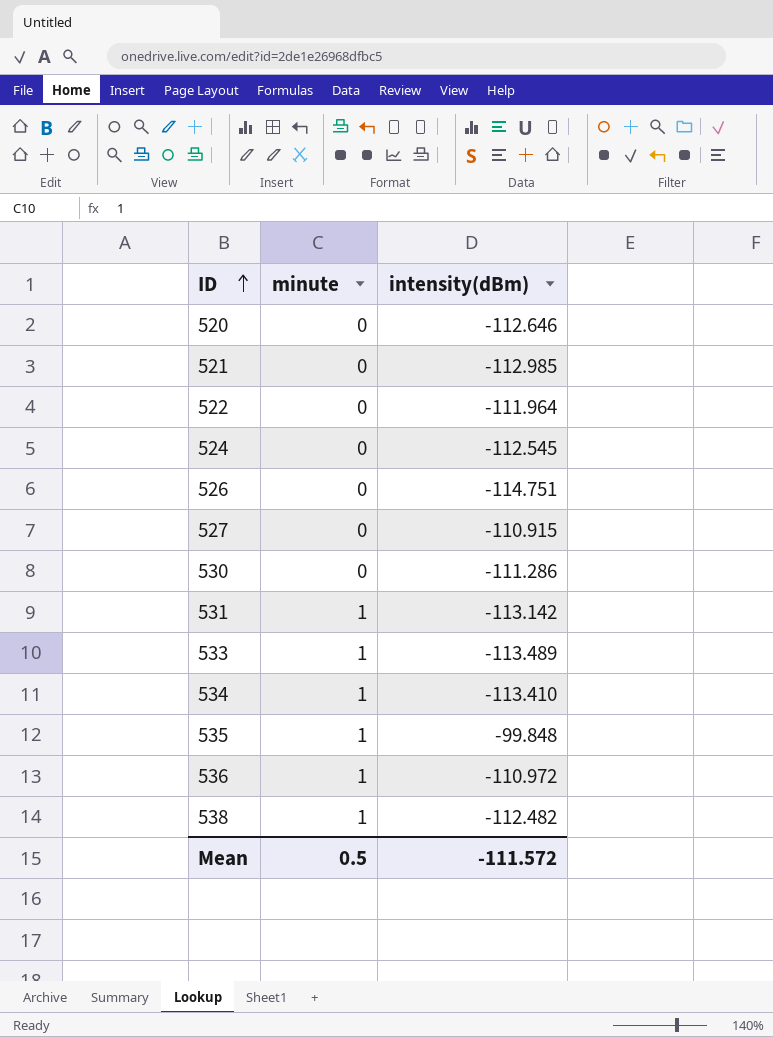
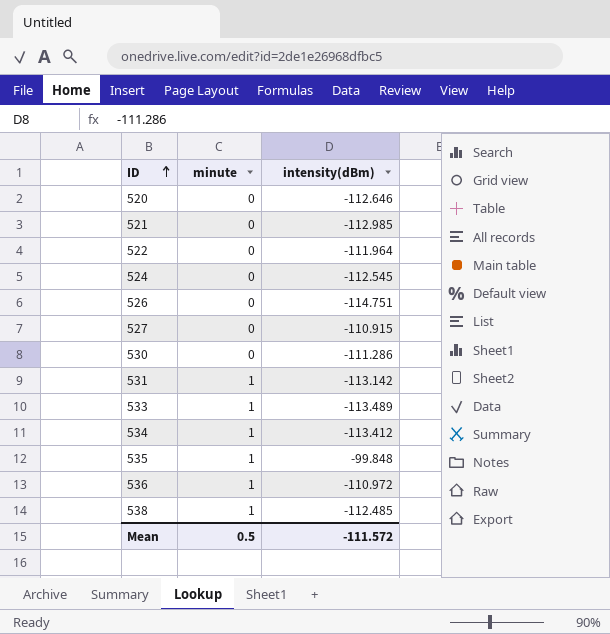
534 | intensity(dBm): -113.410 -> -113.412
538 | intensity(dBm): -112.482 -> -112.485

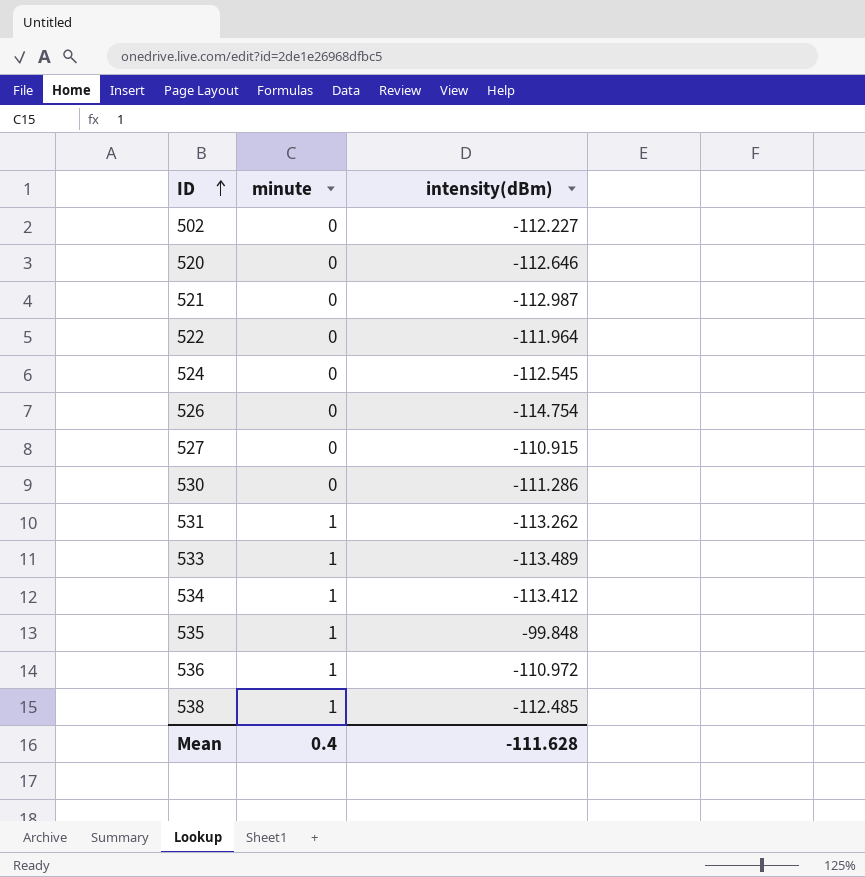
row 502: none -> 0 | -112.227
521 | intensity(dBm): -112.985 -> -112.987
526 | intensity(dBm): -114.751 -> -114.754
531 | intensity(dBm): -113.142 -> -113.262
Mean | minute: 0.5 -> 0.4
Mean | intensity(dBm): -111.572 -> -111.628

